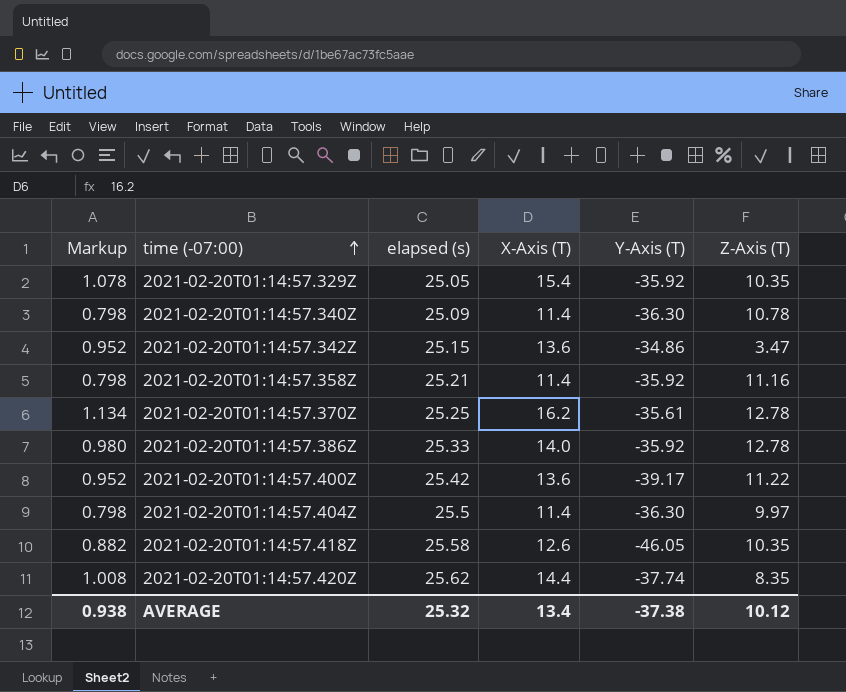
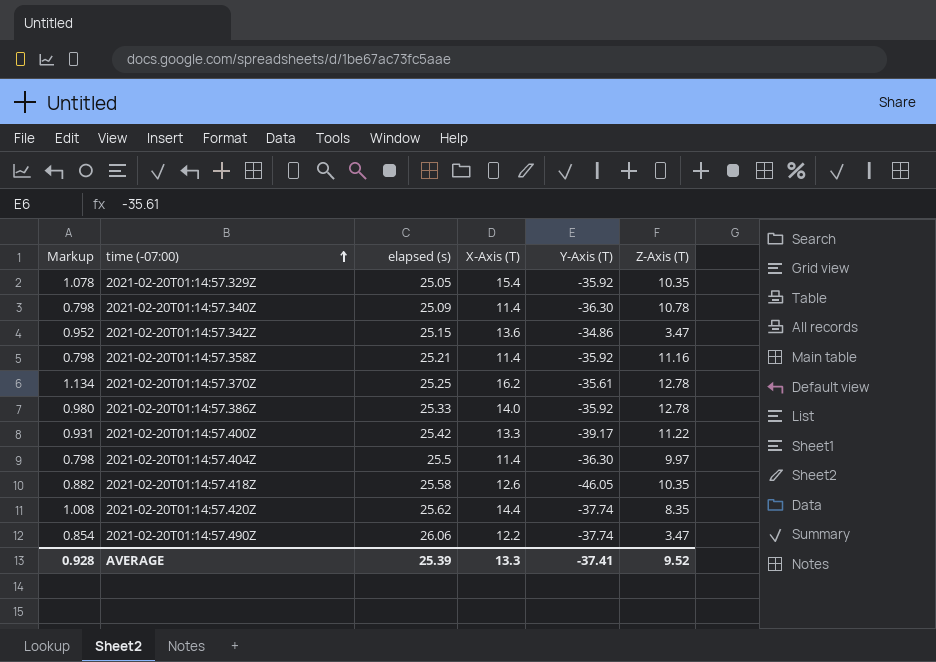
2021-02-20T01:14:57.400Z | Markup: 0.952 -> 0.931
2021-02-20T01:14:57.400Z | X-Axis (T): 13.6 -> 13.3
row 2021-02-20T01:14:57.490Z: none -> 0.854 | 26.06 | 12.2 | -37.74 | 3.47
AVERAGE | Markup: 0.938 -> 0.928
AVERAGE | elapsed (s): 25.32 -> 25.39
AVERAGE | X-Axis (T): 13.4 -> 13.3
AVERAGE | Y-Axis (T): -37.38 -> -37.41
AVERAGE | Z-Axis (T): 10.12 -> 9.52

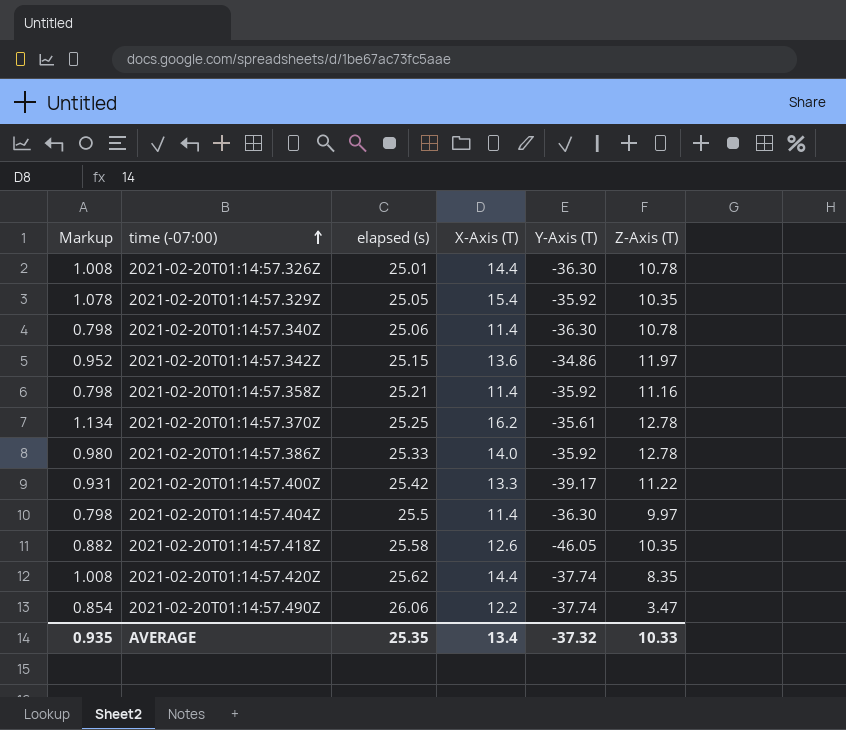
row 2021-02-20T01:14:57.326Z: none -> 1.008 | 25.01 | 14.4 | -36.30 | 10.78
2021-02-20T01:14:57.340Z | elapsed (s): 25.09 -> 25.06
2021-02-20T01:14:57.342Z | Z-Axis (T): 3.47 -> 11.97
AVERAGE | Markup: 0.928 -> 0.935
AVERAGE | elapsed (s): 25.39 -> 25.35
AVERAGE | X-Axis (T): 13.3 -> 13.4
AVERAGE | Y-Axis (T): -37.41 -> -37.32
AVERAGE | Z-Axis (T): 9.52 -> 10.33

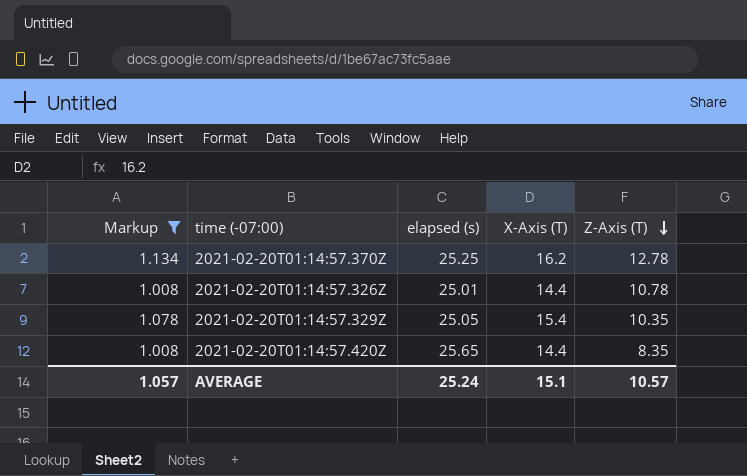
filter: none -> Markup >= 1.008
row order: time (-07:00) ascending -> Z-Axis (T) descending
column Y-Axis (T) | position: 5 -> none
2021-02-20T01:14:57.420Z | elapsed (s): 25.62 -> 25.65
AVERAGE | Markup: 0.935 -> 1.057
AVERAGE | elapsed (s): 25.35 -> 25.24
AVERAGE | X-Axis (T): 13.4 -> 15.1
AVERAGE | Z-Axis (T): 10.33 -> 10.57

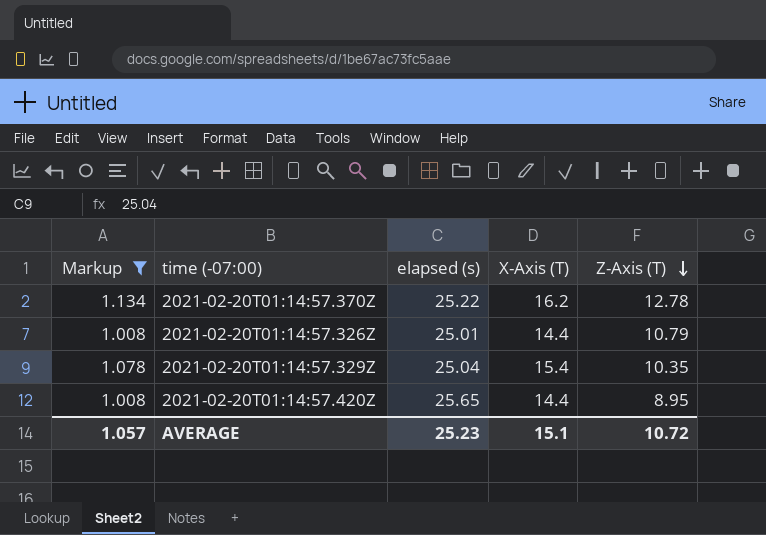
2021-02-20T01:14:57.370Z | elapsed (s): 25.25 -> 25.22
2021-02-20T01:14:57.326Z | Z-Axis (T): 10.78 -> 10.79
2021-02-20T01:14:57.329Z | elapsed (s): 25.05 -> 25.04
2021-02-20T01:14:57.420Z | Z-Axis (T): 8.35 -> 8.95
AVERAGE | elapsed (s): 25.24 -> 25.23
AVERAGE | Z-Axis (T): 10.57 -> 10.72

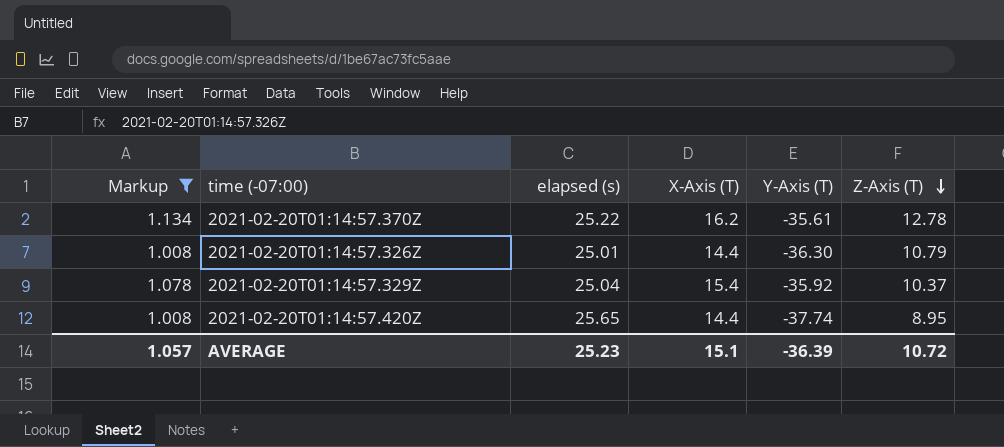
column Y-Axis (T) | position: none -> 5
2021-02-20T01:14:57.329Z | Z-Axis (T): 10.35 -> 10.37

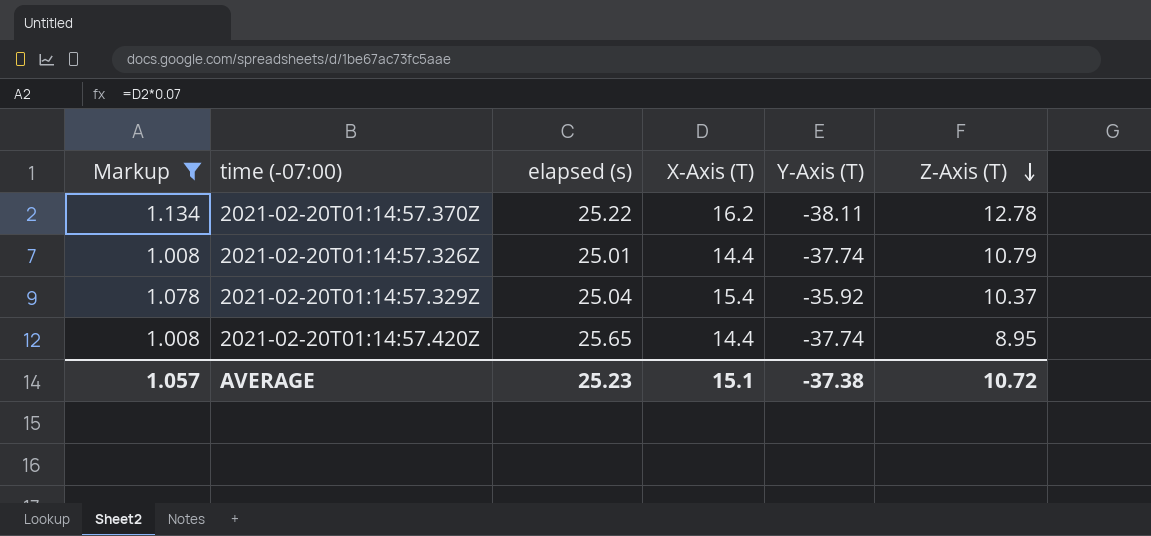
2021-02-20T01:14:57.370Z | Y-Axis (T): -35.61 -> -38.11
2021-02-20T01:14:57.326Z | Y-Axis (T): -36.30 -> -37.74
AVERAGE | Y-Axis (T): -36.39 -> -37.38

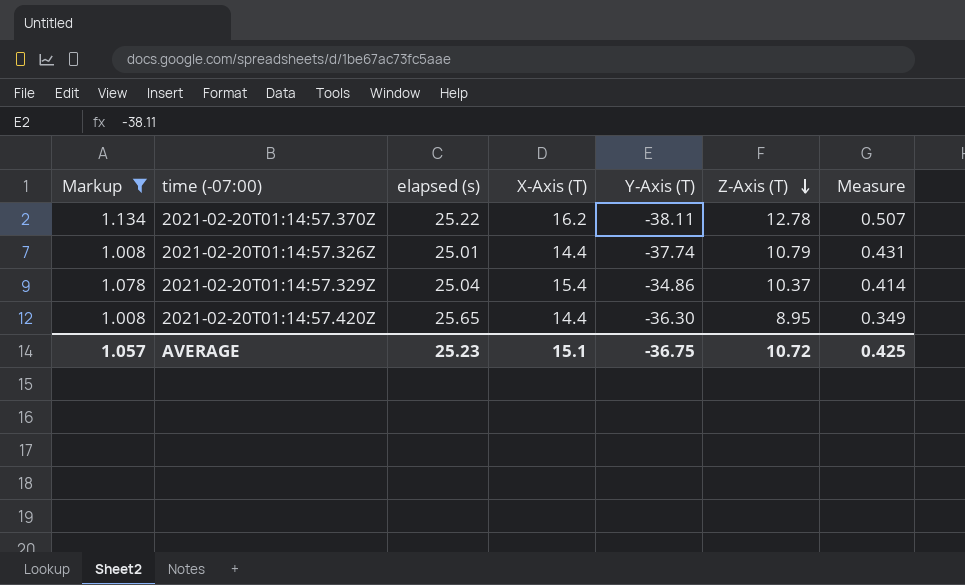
column Measure | formula: none -> [Z-Axis (T)] / [elapsed (s)]
2021-02-20T01:14:57.329Z | Y-Axis (T): -35.92 -> -34.86
2021-02-20T01:14:57.420Z | Y-Axis (T): -37.74 -> -36.30
AVERAGE | Y-Axis (T): -37.38 -> -36.75

